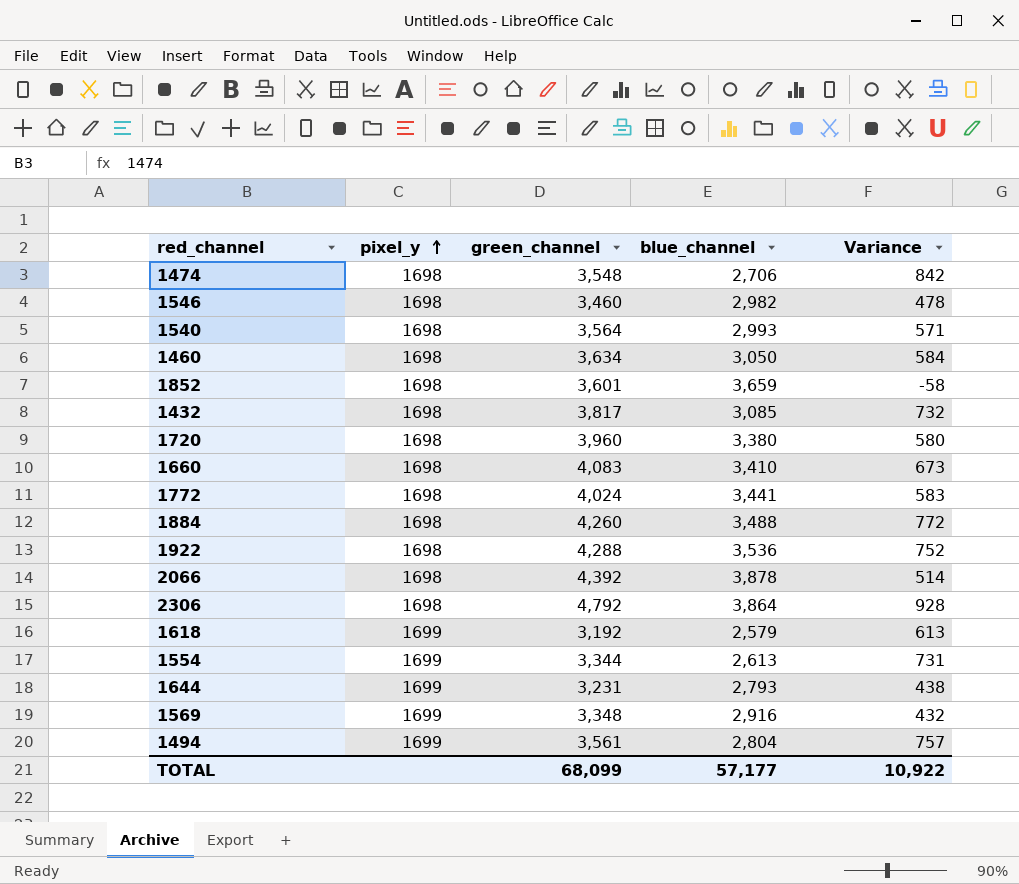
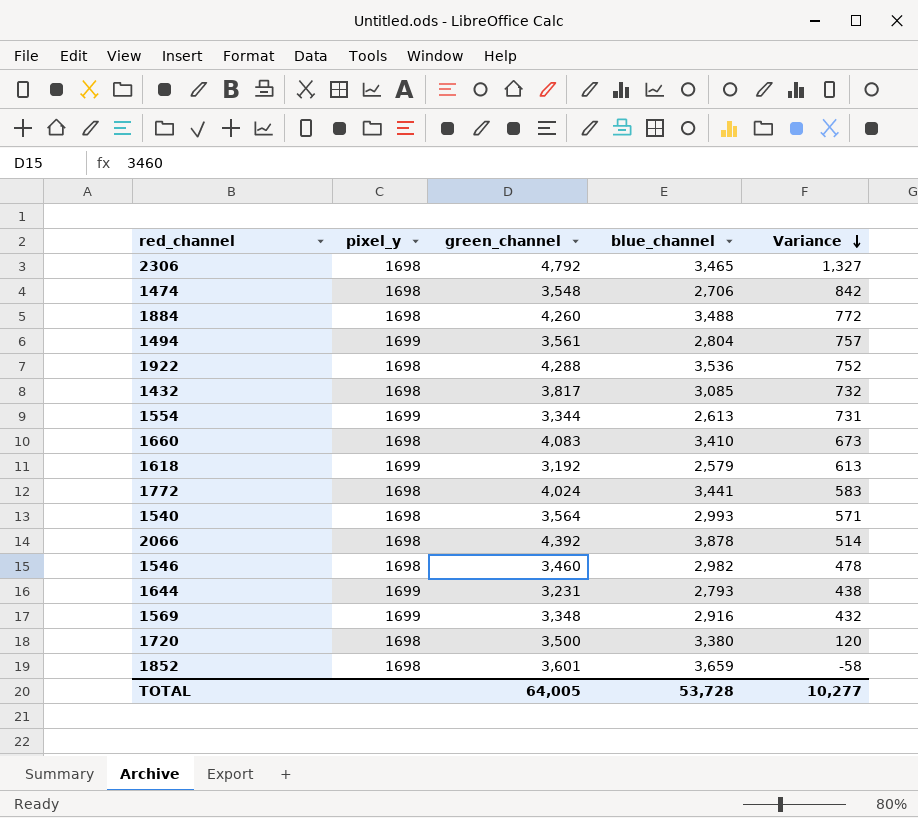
row order: pixel_y ascending -> Variance descending
row 1460: 1698 | 3,634 | 3,050 | 584 -> none
2306 | blue_channel: 3,864 -> 3,465
2306 | Variance: 928 -> 1,327
1720 | green_channel: 3,960 -> 3,500
1720 | Variance: 580 -> 120
TOTAL | green_channel: 68,099 -> 64,005
TOTAL | blue_channel: 57,177 -> 53,728
TOTAL | Variance: 10,922 -> 10,277

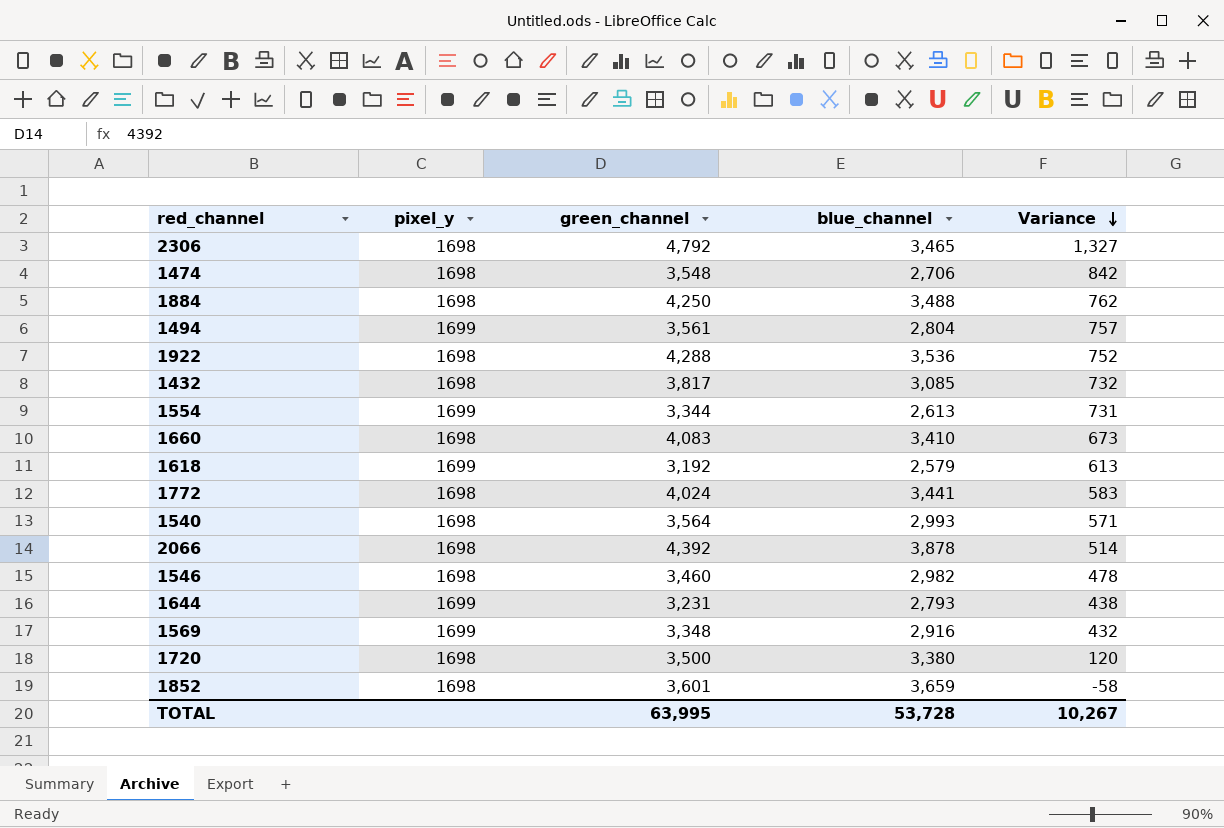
1884 | green_channel: 4,260 -> 4,250
1884 | Variance: 772 -> 762
TOTAL | green_channel: 64,005 -> 63,995
TOTAL | Variance: 10,277 -> 10,267

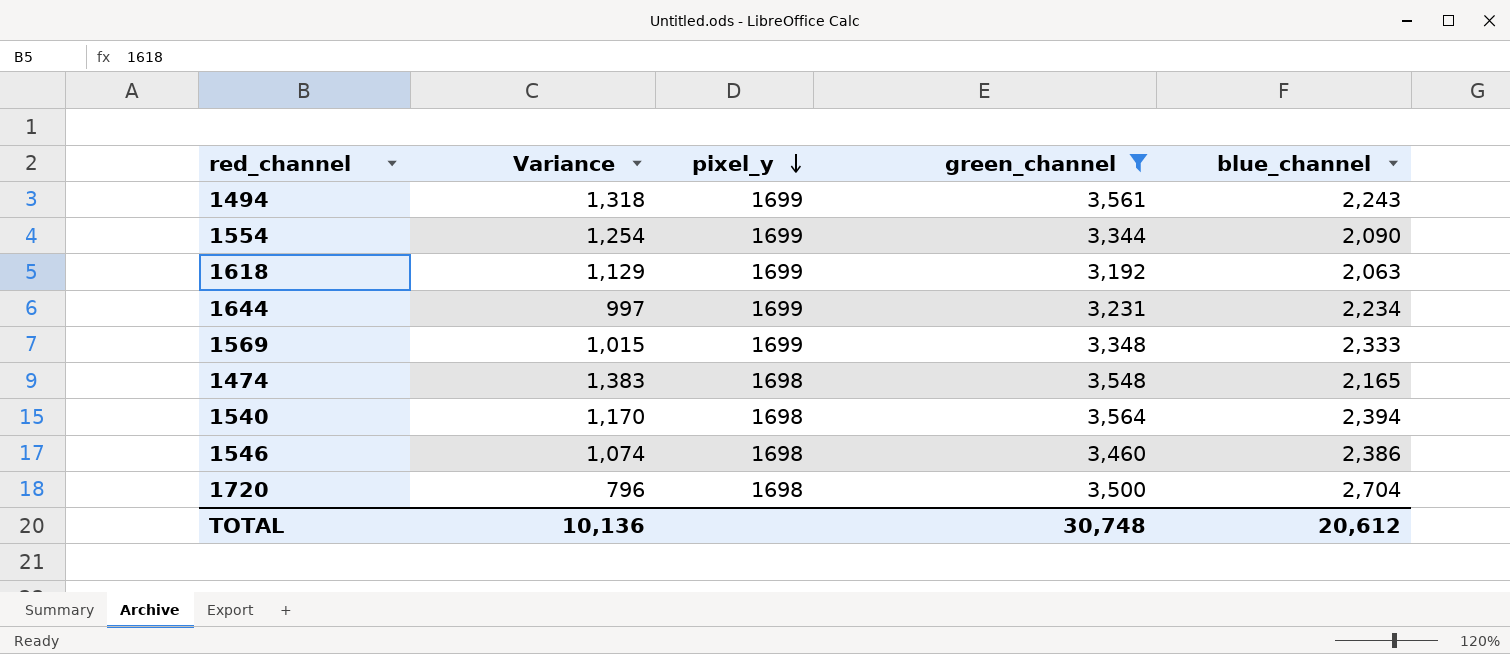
filter: none -> green_channel <= 3,564
row order: Variance descending -> pixel_y descending
column Variance | position: 5 -> 2
1494 | Variance: 757 -> 1,318
1494 | blue_channel: 2,804 -> 2,243
1554 | Variance: 731 -> 1,254
1554 | blue_channel: 2,613 -> 2,090
1618 | Variance: 613 -> 1,129
1618 | blue_channel: 2,579 -> 2,063
1644 | Variance: 438 -> 997
1644 | blue_channel: 2,793 -> 2,234
1569 | Variance: 432 -> 1,015
1569 | blue_channel: 2,916 -> 2,333
1474 | Variance: 842 -> 1,383
1474 | blue_channel: 2,706 -> 2,165
1540 | Variance: 571 -> 1,170
1540 | blue_channel: 2,993 -> 2,394
1546 | Variance: 478 -> 1,074
1546 | blue_channel: 2,982 -> 2,386
1720 | Variance: 120 -> 796
1720 | blue_channel: 3,380 -> 2,704
TOTAL | Variance: 10,267 -> 10,136
TOTAL | green_channel: 63,995 -> 30,748
TOTAL | blue_channel: 53,728 -> 20,612

